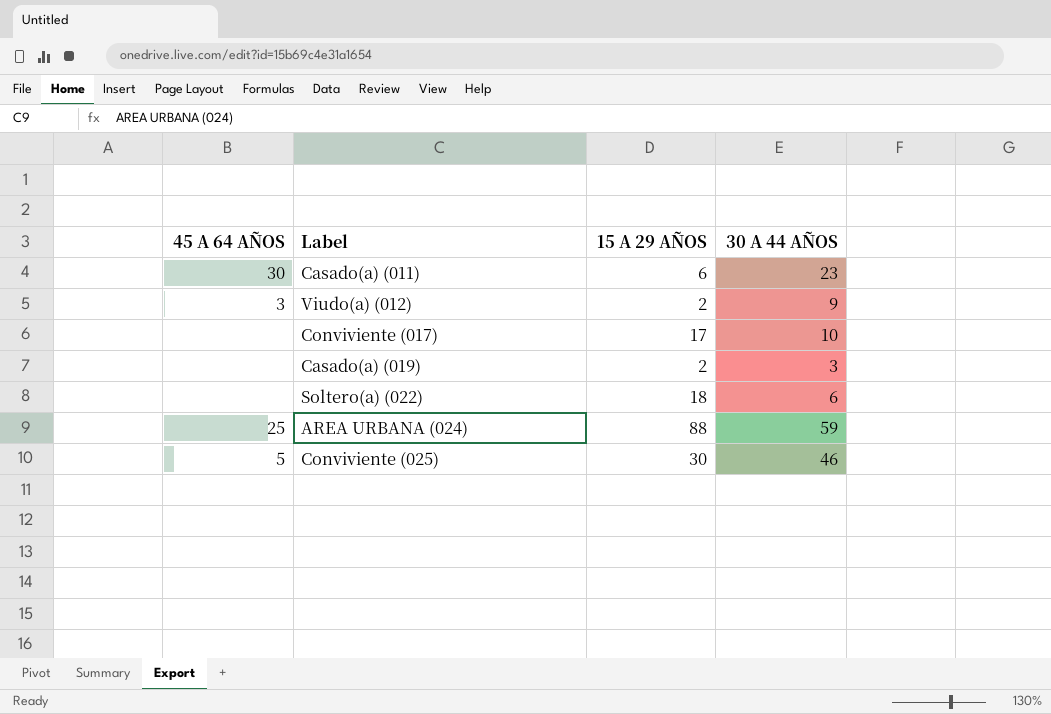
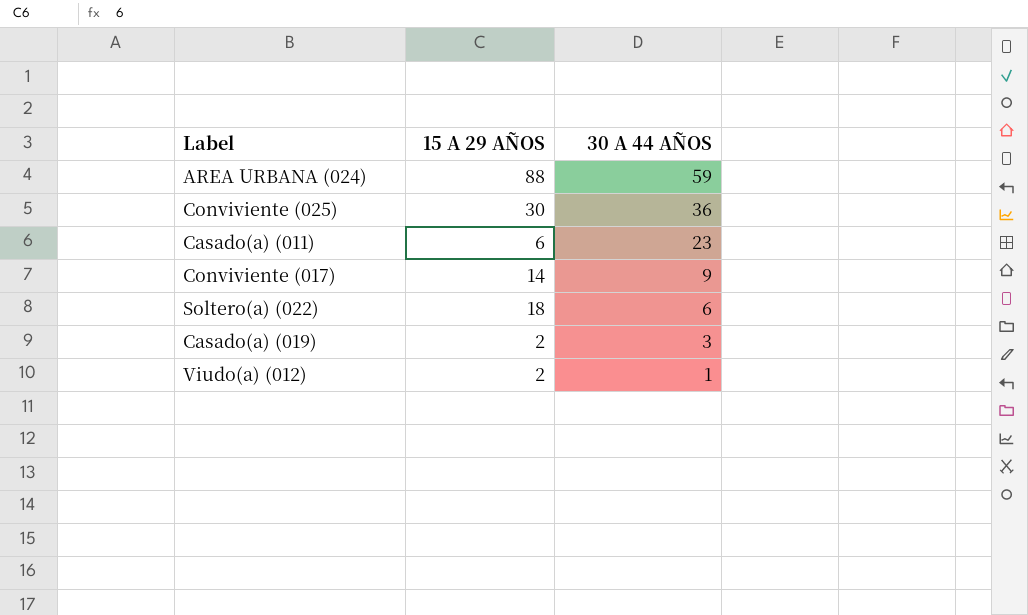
row order: none -> 30 A 44 AÑOS descending
column 45 A 64 AÑOS | position: 1 -> none
Conviviente (025) | 30 A 44 AÑOS: 46 -> 36
Conviviente (017) | 15 A 29 AÑOS: 17 -> 14
Conviviente (017) | 30 A 44 AÑOS: 10 -> 9
Viudo(a) (012) | 30 A 44 AÑOS: 9 -> 1

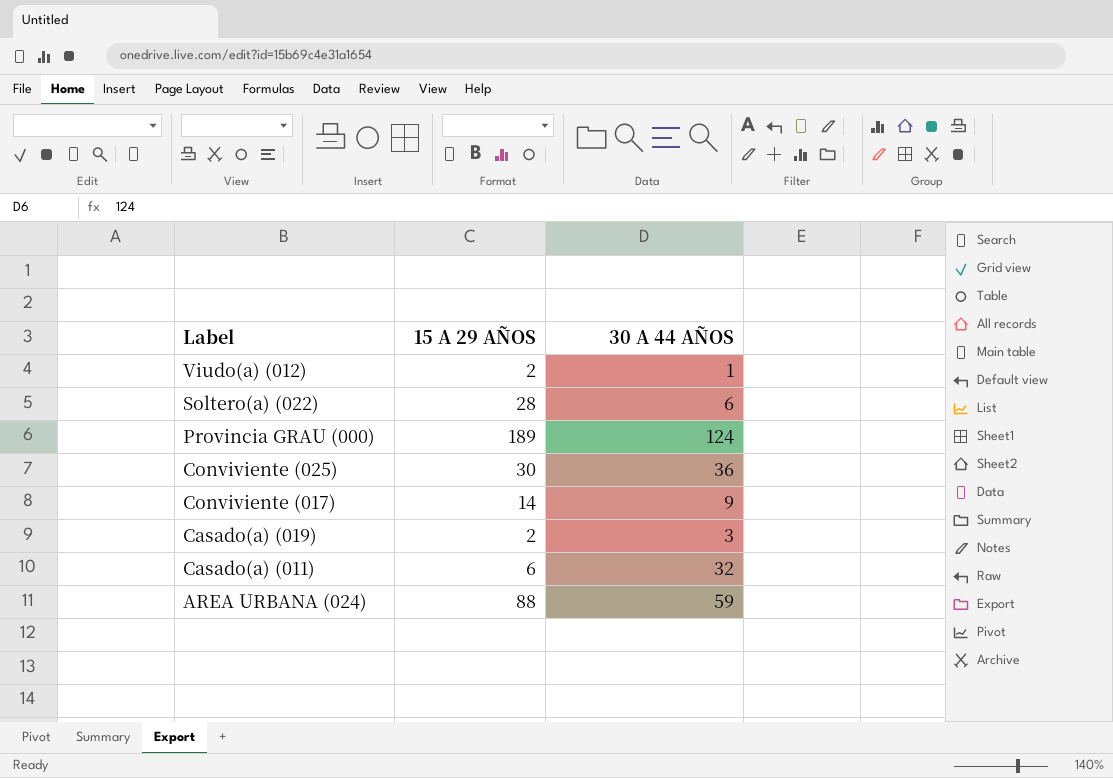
row order: 30 A 44 AÑOS descending -> Label descending
Soltero(a) (022) | 15 A 29 AÑOS: 18 -> 28
row Provincia GRAU (000): none -> 189 | 124
Casado(a) (011) | 30 A 44 AÑOS: 23 -> 32

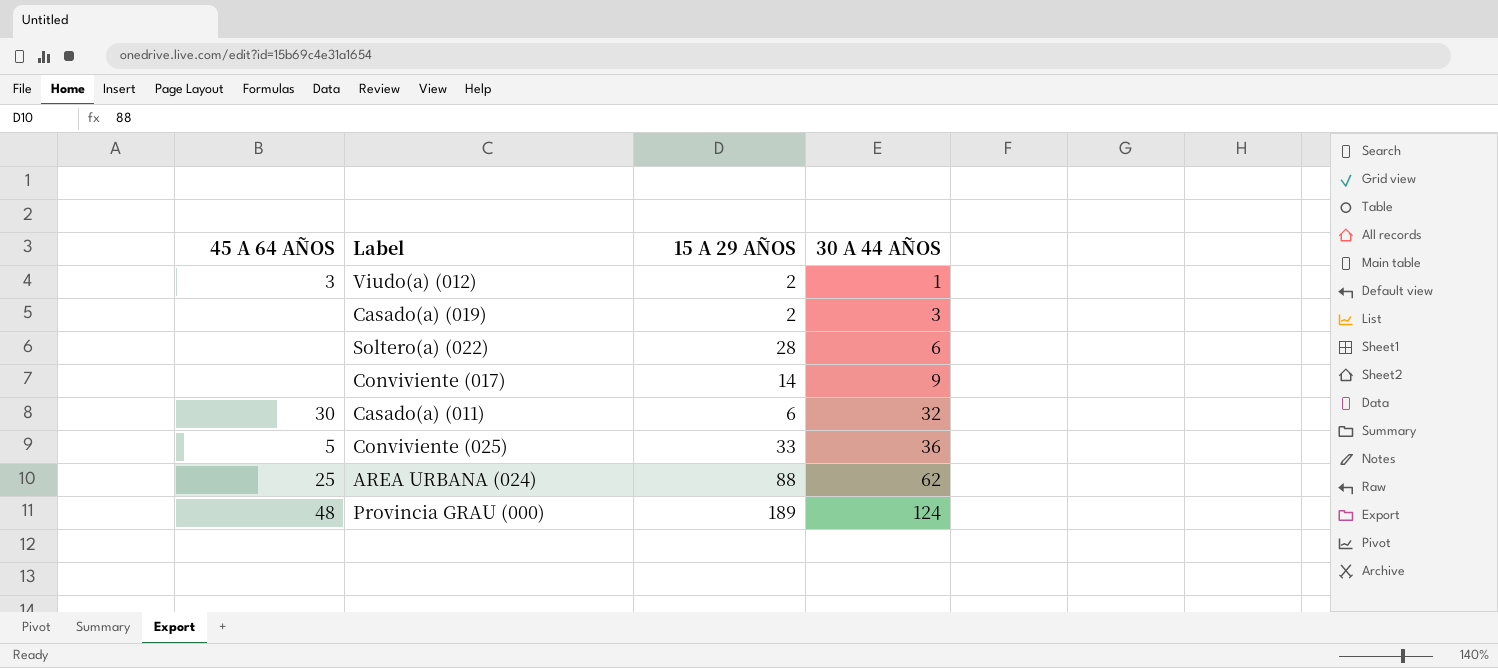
row order: Label descending -> 30 A 44 AÑOS ascending
column 45 A 64 AÑOS | position: none -> 1
Conviviente (025) | 15 A 29 AÑOS: 30 -> 33
AREA URBANA (024) | 30 A 44 AÑOS: 59 -> 62

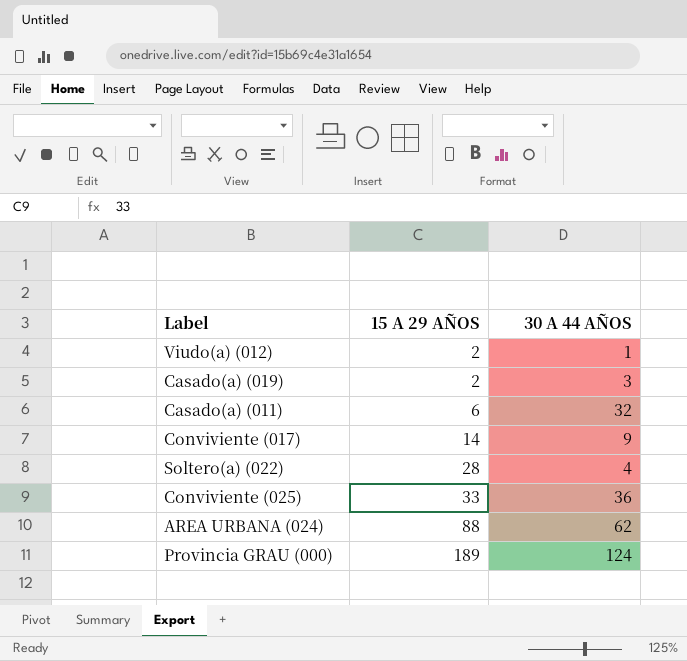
row order: 30 A 44 AÑOS ascending -> 15 A 29 AÑOS ascending
column 45 A 64 AÑOS | position: 1 -> none
Soltero(a) (022) | 30 A 44 AÑOS: 6 -> 4

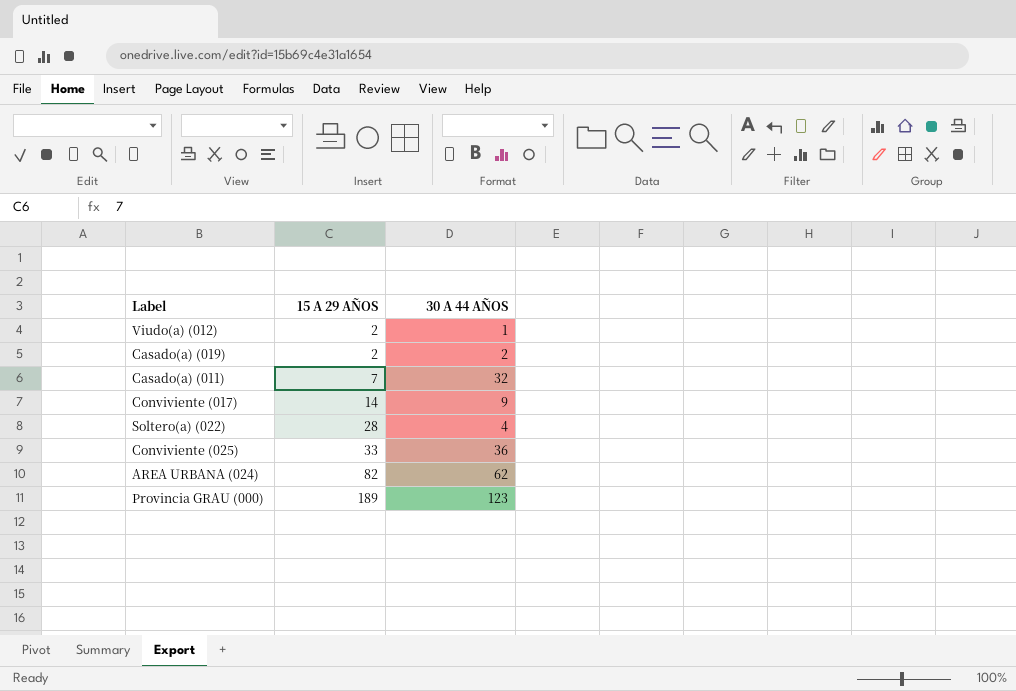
Casado(a) (019) | 30 A 44 AÑOS: 3 -> 2
Casado(a) (011) | 15 A 29 AÑOS: 6 -> 7
AREA URBANA (024) | 15 A 29 AÑOS: 88 -> 82
Provincia GRAU (000) | 30 A 44 AÑOS: 124 -> 123

